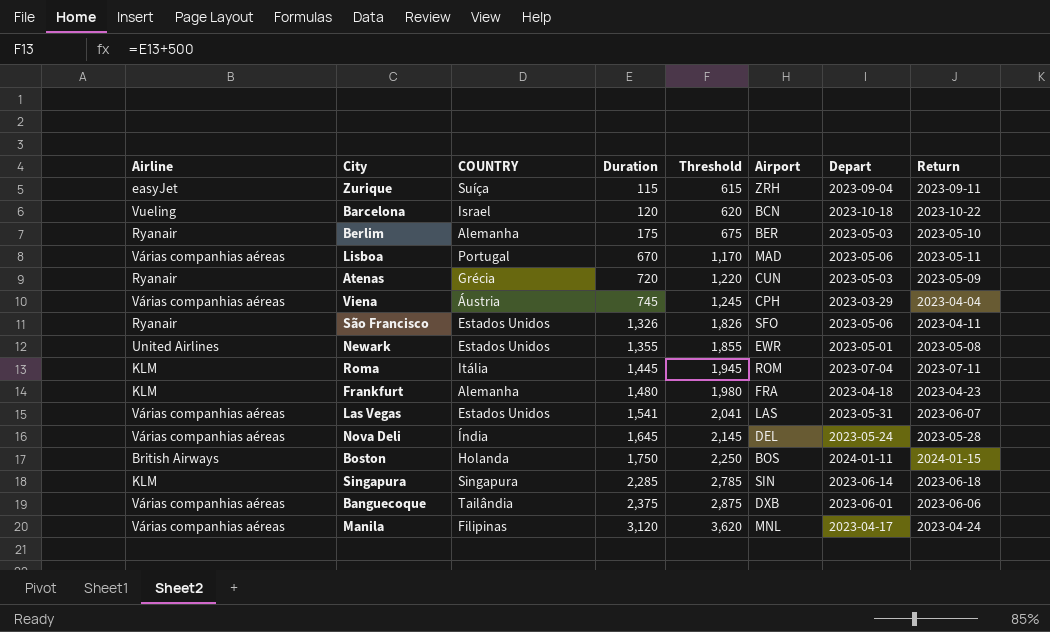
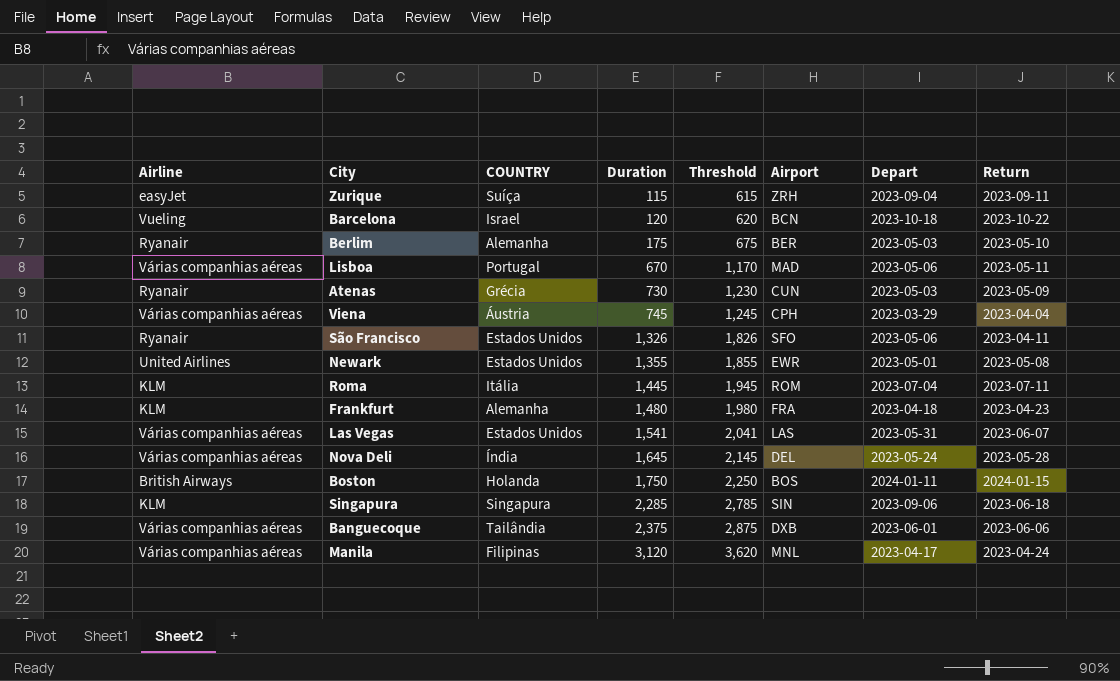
Atenas | Duration: 720 -> 730
Atenas | Threshold: 1,220 -> 1,230
Singapura | Depart: 2023-06-14 -> 2023-09-06

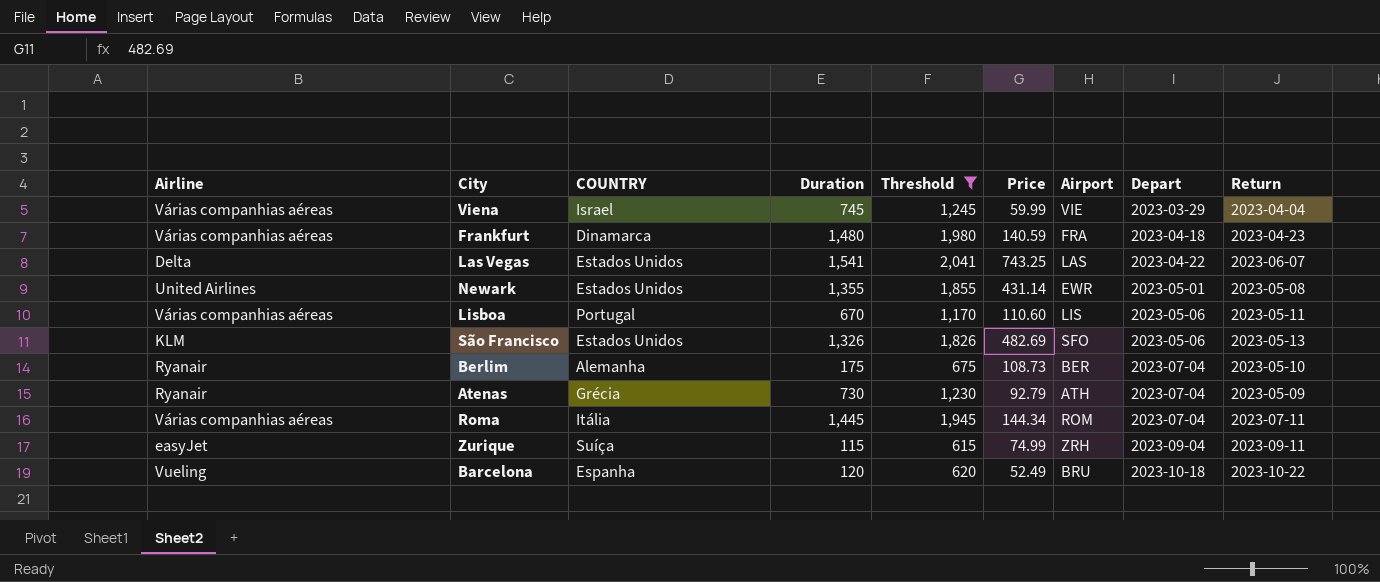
filter: none -> Threshold <= 2,041
row order: Duration ascending -> Depart ascending
column Price | position: none -> 6
Viena | COUNTRY: Áustria -> Israel
Viena | Airport: CPH -> VIE
Frankfurt | Airline: KLM -> Várias companhias aéreas
Frankfurt | COUNTRY: Alemanha -> Dinamarca
Las Vegas | Airline: Várias companhias aéreas -> Delta
Las Vegas | Depart: 2023-05-31 -> 2023-04-22
Lisboa | Airport: MAD -> LIS
São Francisco | Airline: Ryanair -> KLM
São Francisco | Return: 2023-04-11 -> 2023-05-13
Berlim | Depart: 2023-05-03 -> 2023-07-04
Atenas | Airport: CUN -> ATH
Atenas | Depart: 2023-05-03 -> 2023-07-04
Roma | Airline: KLM -> Várias companhias aéreas
Barcelona | COUNTRY: Israel -> Espanha
Barcelona | Airport: BCN -> BRU

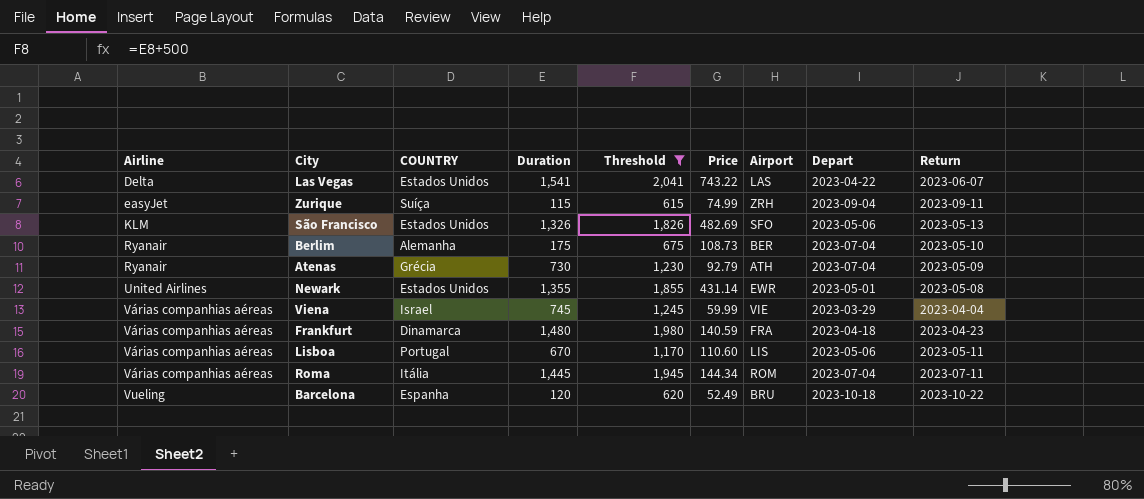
row order: Depart ascending -> Airline ascending
Las Vegas | Price: 743.25 -> 743.22

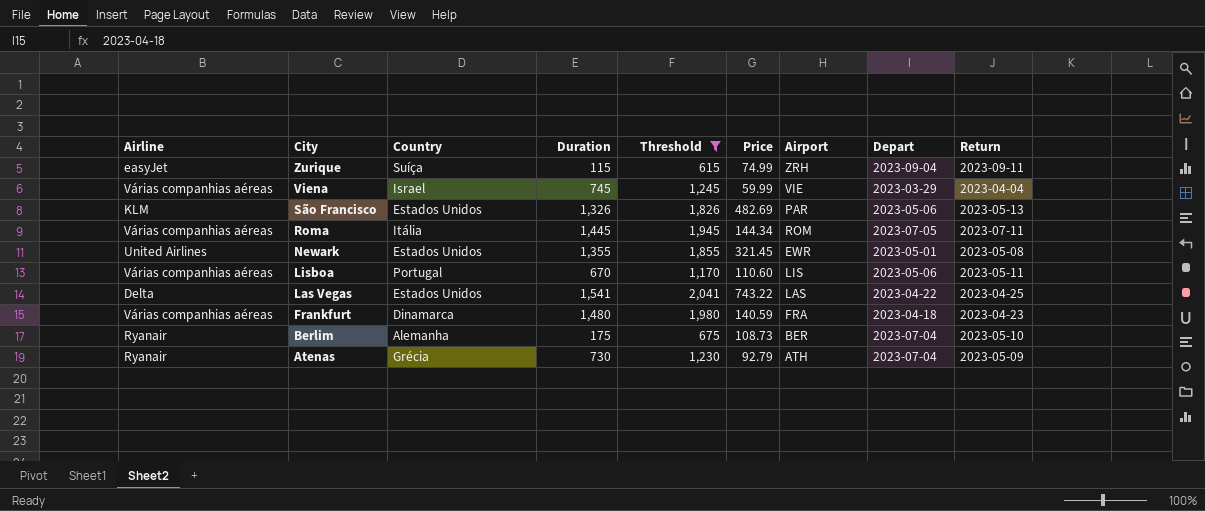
row order: Airline ascending -> City descending
column name: COUNTRY -> Country
row Barcelona: Vueling | Espanha | 120 | 620 | 52.49 | BRU | 2023-10-18 | 2023-10-22 -> none
São Francisco | Airport: SFO -> PAR
Roma | Depart: 2023-07-04 -> 2023-07-05
Newark | Price: 431.14 -> 321.45
Las Vegas | Return: 2023-06-07 -> 2023-04-25

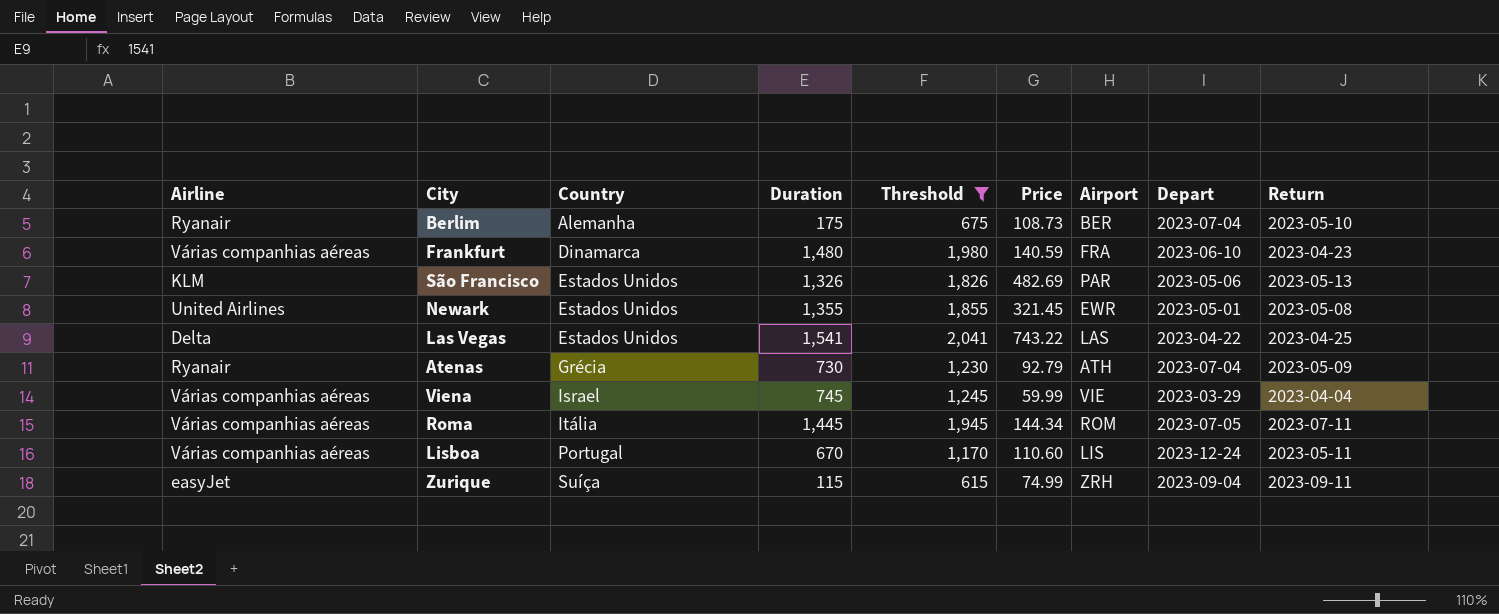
row order: City descending -> Country ascending
Frankfurt | Depart: 2023-04-18 -> 2023-06-10
Lisboa | Depart: 2023-05-06 -> 2023-12-24

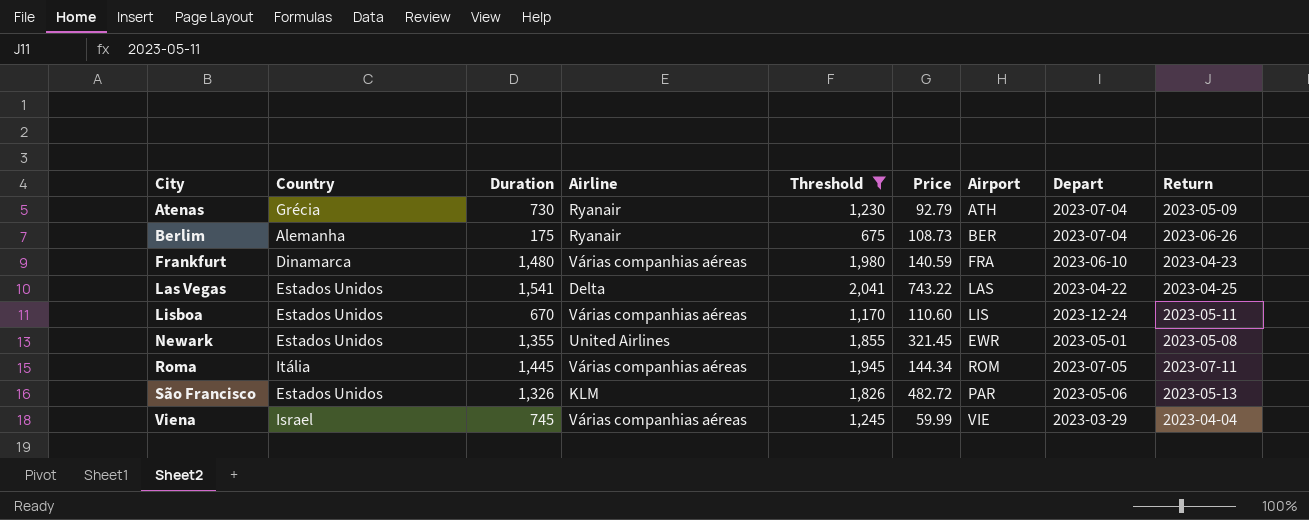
row order: Country ascending -> City ascending
column Airline | position: 1 -> 4
row Zurique: easyJet | Suíça | 115 | 615 | 74.99 | ZRH | 2023-09-04 | 2023-09-11 -> none
Berlim | Return: 2023-05-10 -> 2023-06-26
Lisboa | Country: Portugal -> Estados Unidos
São Francisco | Price: 482.69 -> 482.72

